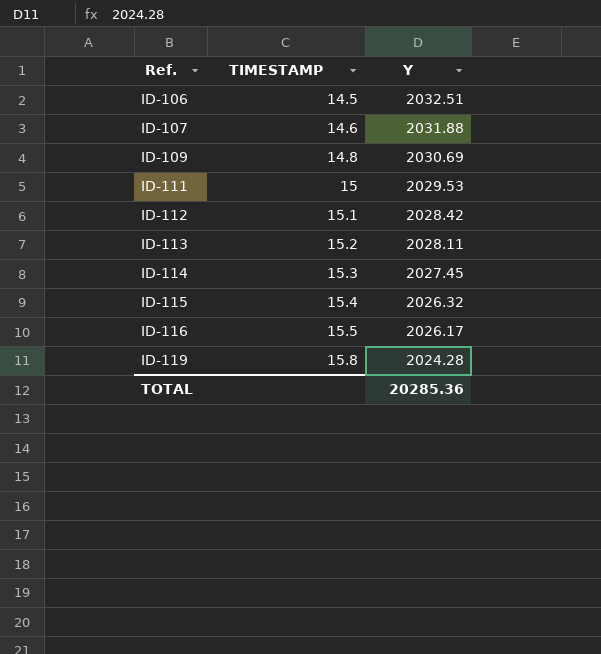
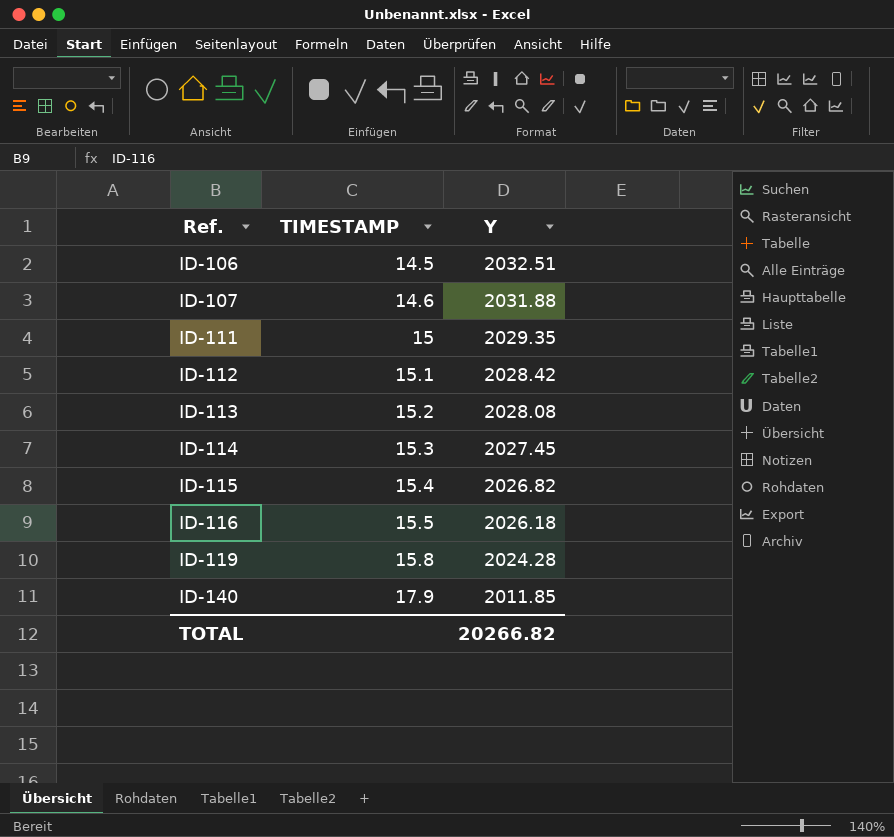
row ID-109: 14.8 | 2030.69 -> none
ID-111 | Y: 2029.53 -> 2029.35
ID-113 | Y: 2028.11 -> 2028.08
ID-115 | Y: 2026.32 -> 2026.82
ID-116 | Y: 2026.17 -> 2026.18
row ID-140: none -> 17.9 | 2011.85
TOTAL | Y: 20285.36 -> 20266.82

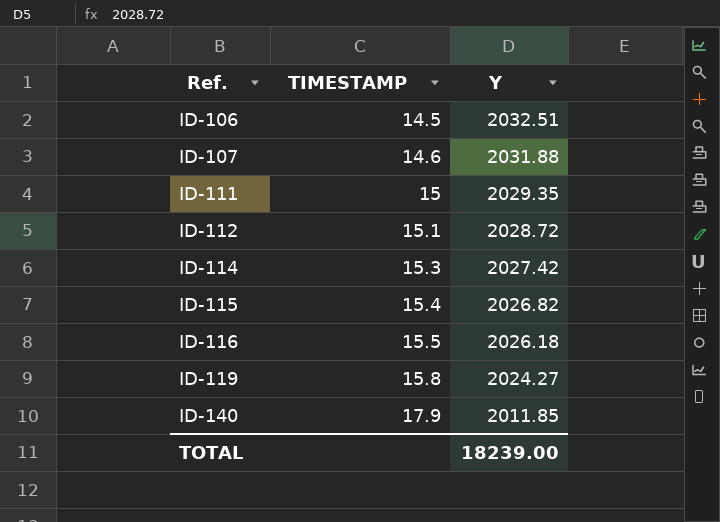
row ID-113: 15.2 | 2028.08 -> none
ID-112 | Y: 2028.42 -> 2028.72
ID-114 | Y: 2027.45 -> 2027.42
ID-119 | Y: 2024.28 -> 2024.27
TOTAL | Y: 20266.82 -> 18239.00

